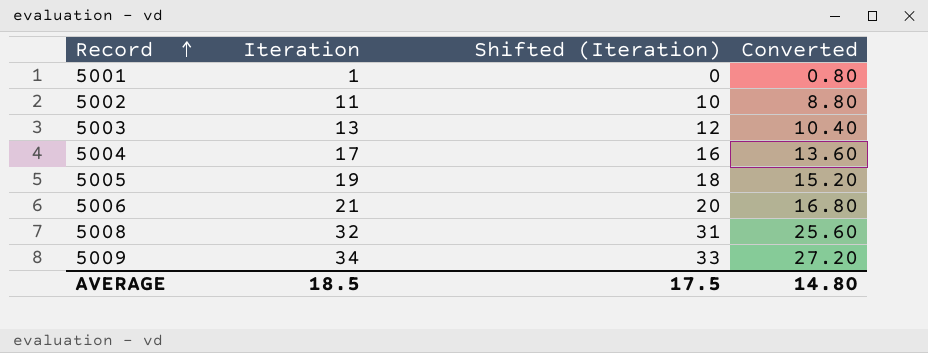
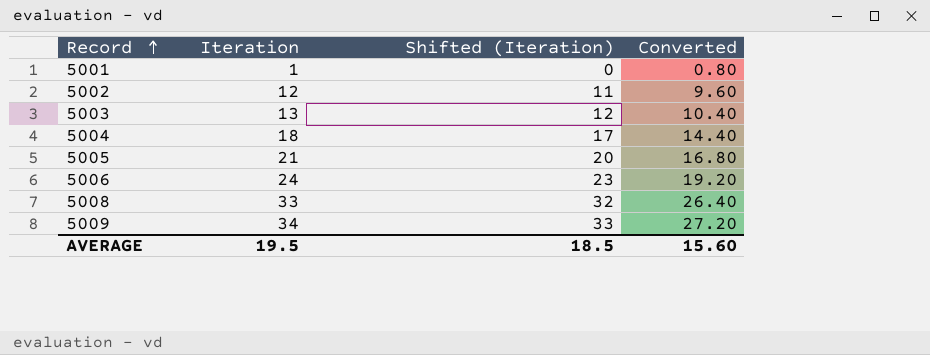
5002 | Iteration: 11 -> 12
5002 | Shifted (Iteration): 10 -> 11
5002 | Converted: 8.80 -> 9.60
5004 | Iteration: 17 -> 18
5004 | Shifted (Iteration): 16 -> 17
5004 | Converted: 13.60 -> 14.40
5005 | Iteration: 19 -> 21
5005 | Shifted (Iteration): 18 -> 20
5005 | Converted: 15.20 -> 16.80
5006 | Iteration: 21 -> 24
5006 | Shifted (Iteration): 20 -> 23
5006 | Converted: 16.80 -> 19.20
5008 | Iteration: 32 -> 33
5008 | Shifted (Iteration): 31 -> 32
5008 | Converted: 25.60 -> 26.40
AVERAGE | Iteration: 18.5 -> 19.5
AVERAGE | Shifted (Iteration): 17.5 -> 18.5
AVERAGE | Converted: 14.80 -> 15.60

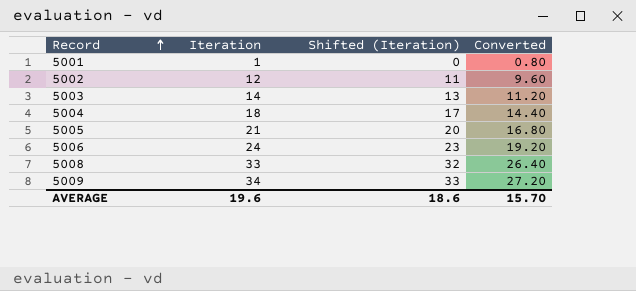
5003 | Iteration: 13 -> 14
5003 | Shifted (Iteration): 12 -> 13
5003 | Converted: 10.40 -> 11.20
AVERAGE | Iteration: 19.5 -> 19.6
AVERAGE | Shifted (Iteration): 18.5 -> 18.6
AVERAGE | Converted: 15.60 -> 15.70

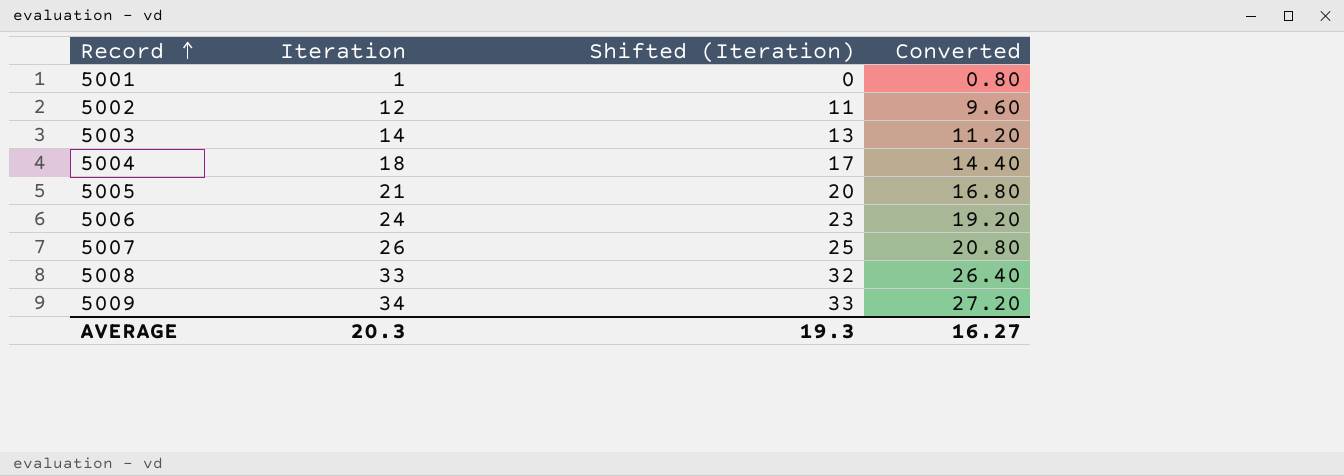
row 5007: none -> 26 | 25 | 20.80
AVERAGE | Iteration: 19.6 -> 20.3
AVERAGE | Shifted (Iteration): 18.6 -> 19.3
AVERAGE | Converted: 15.70 -> 16.27

